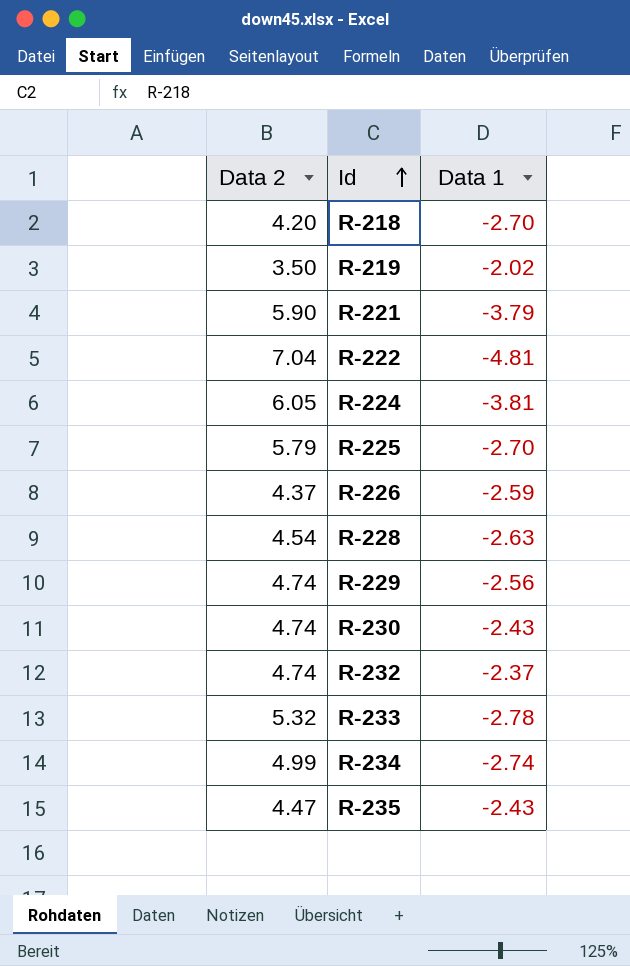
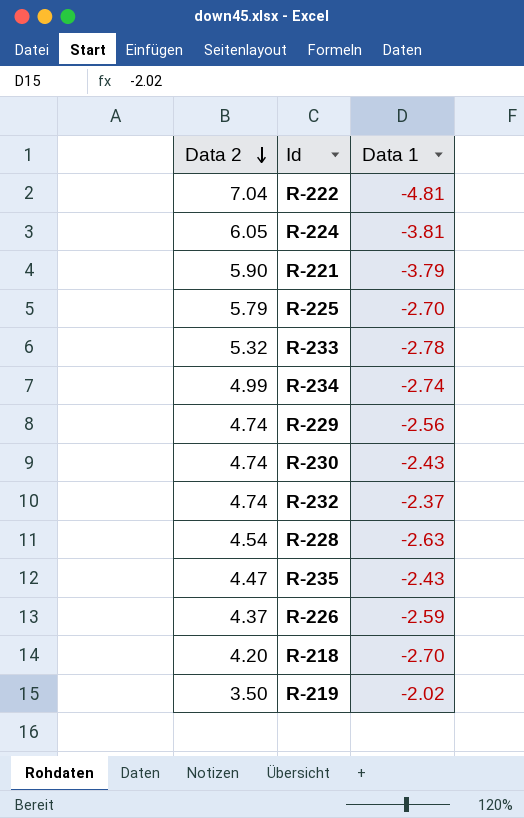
row order: Id ascending -> Data 2 descending

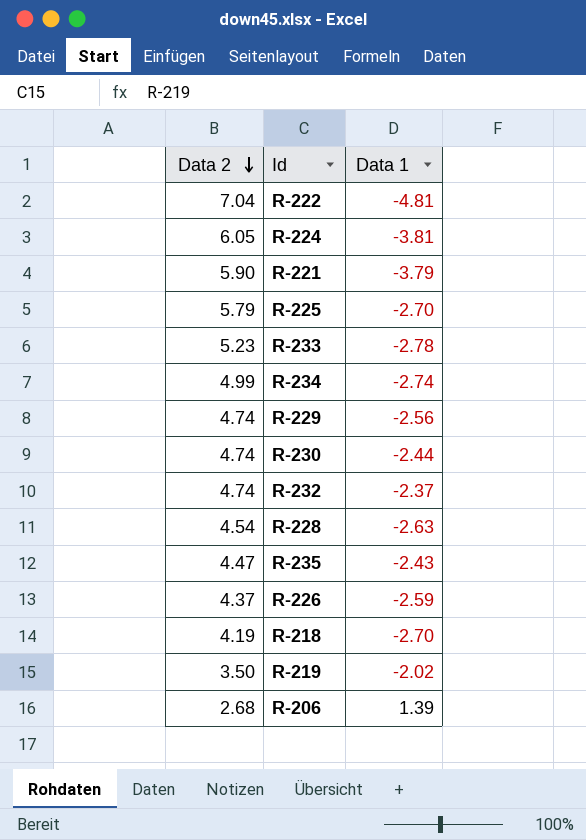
R-233 | Data 2: 5.32 -> 5.23
R-230 | Data 1: -2.43 -> -2.44
R-218 | Data 2: 4.20 -> 4.19
row R-206: none -> 2.68 | 1.39

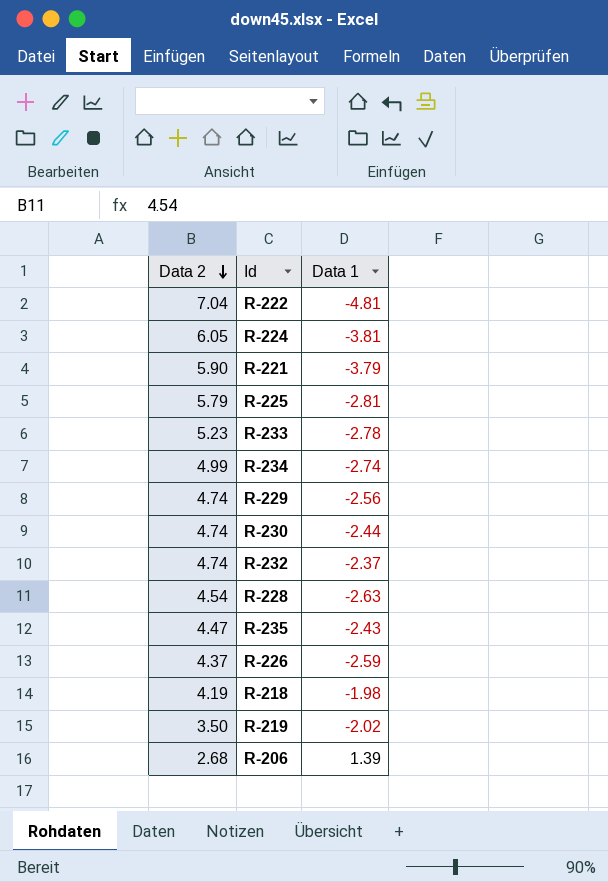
R-225 | Data 1: -2.70 -> -2.81
R-218 | Data 1: -2.70 -> -1.98

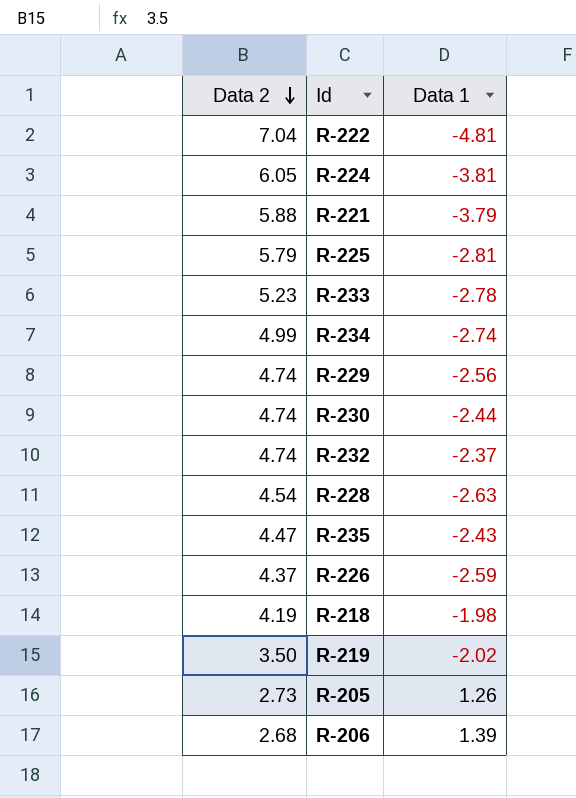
R-221 | Data 2: 5.90 -> 5.88
row R-205: none -> 2.73 | 1.26

